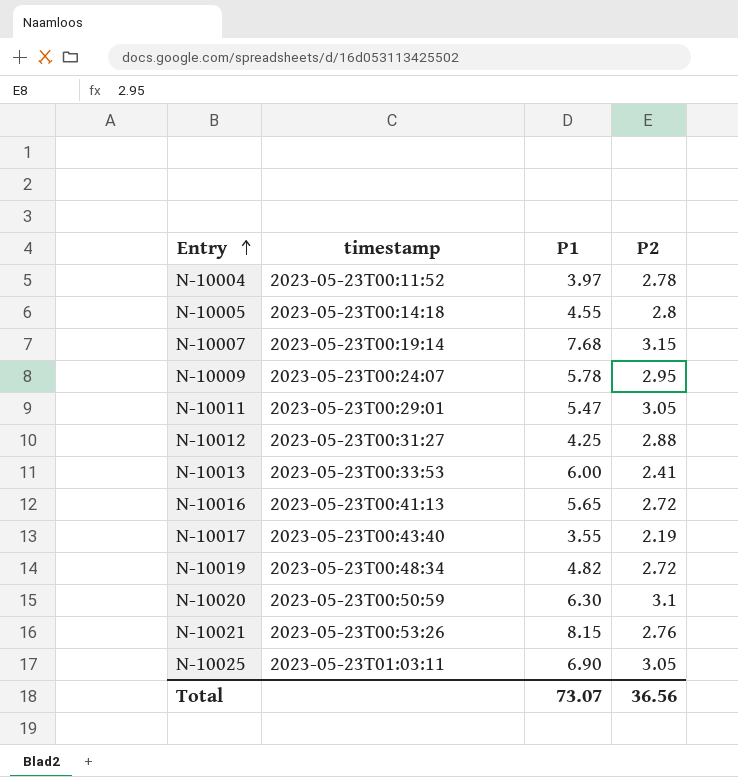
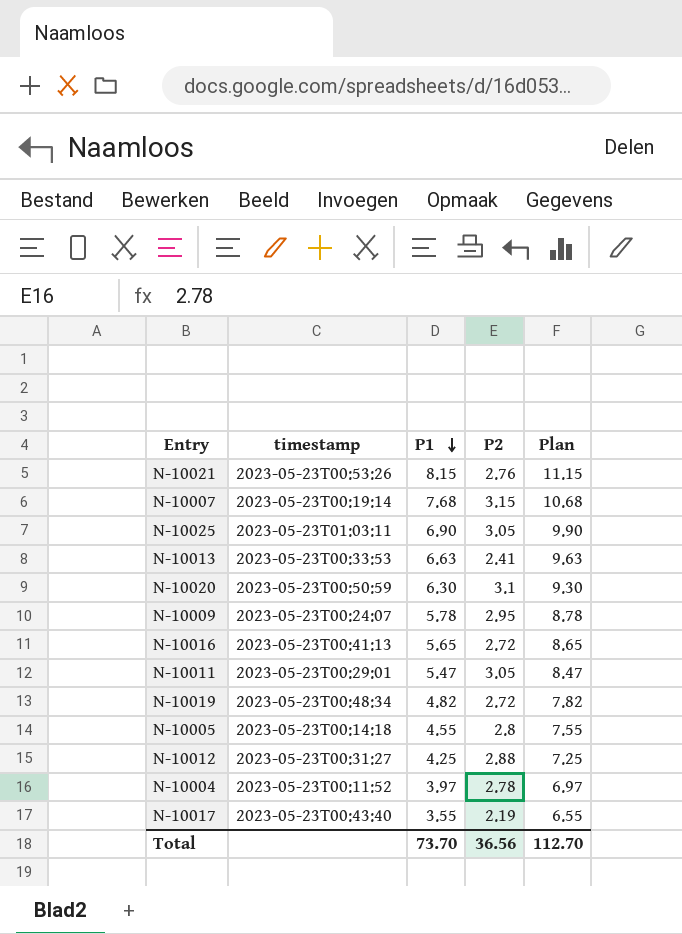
row order: Entry ascending -> P1 descending
column Plan | formula: none -> [P1] + 3
N-10013 | P1: 6.00 -> 6.63
Total | P1: 73.07 -> 73.70

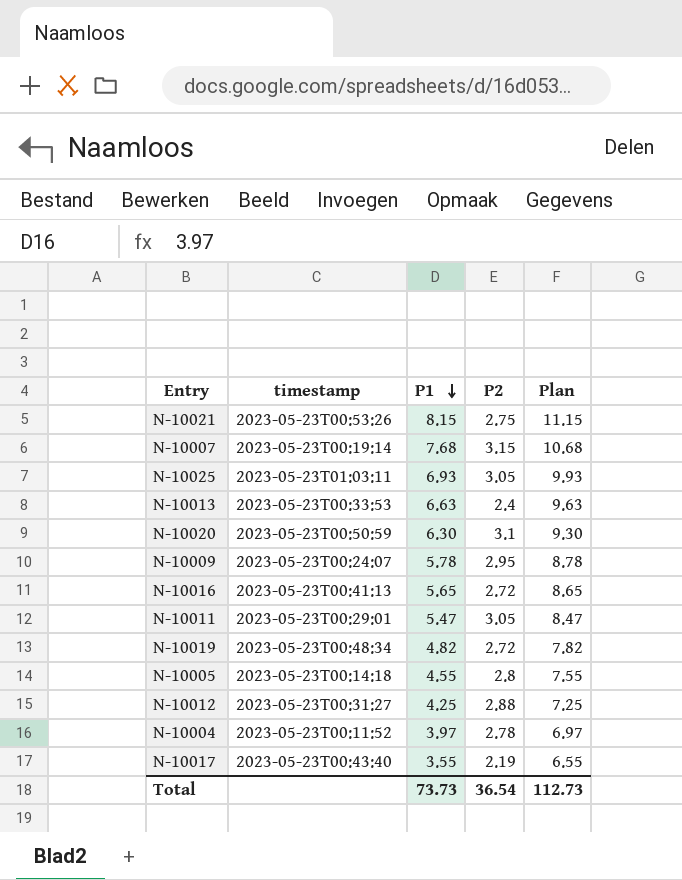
N-10021 | P2: 2.76 -> 2.75
N-10025 | P1: 6.90 -> 6.93
N-10025 | Plan: 9.90 -> 9.93
N-10013 | P2: 2.41 -> 2.4
Total | P1: 73.70 -> 73.73
Total | P2: 36.56 -> 36.54
Total | Plan: 112.70 -> 112.73

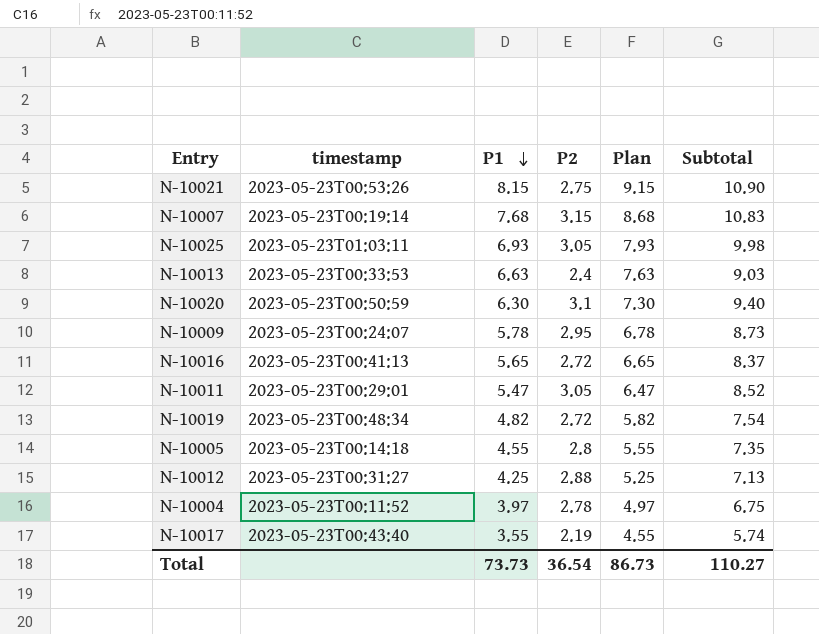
column Plan | formula: [P1] + 3 -> [P1] + 1
column Subtotal | formula: none -> [P1] + [P2]
Total | Plan: 112.73 -> 86.73

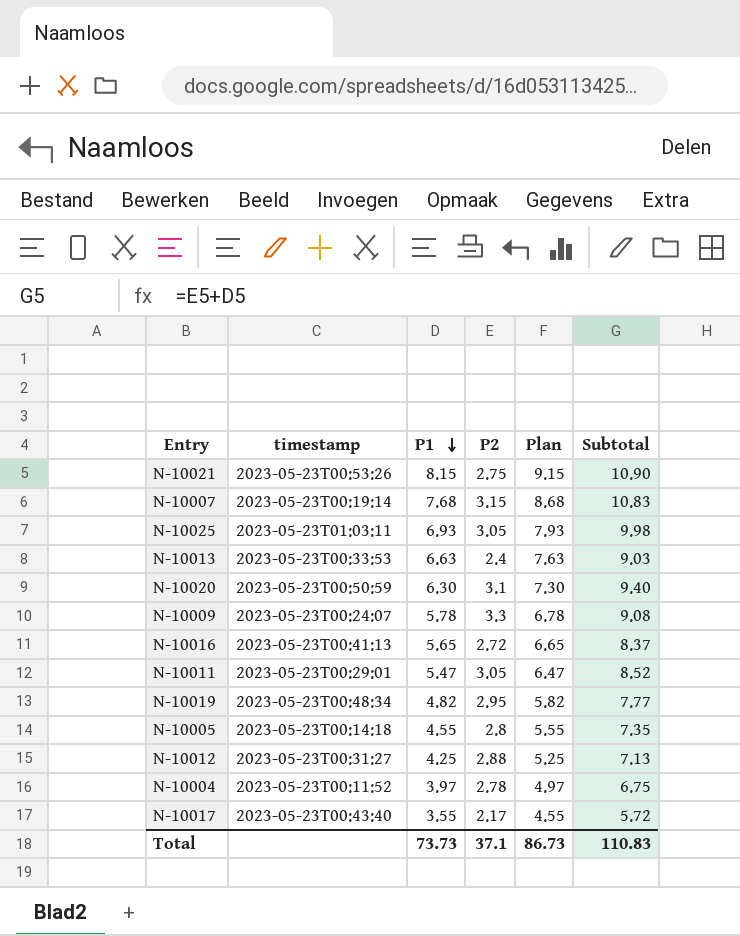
N-10009 | P2: 2.95 -> 3.3
N-10009 | Subtotal: 8.73 -> 9.08
N-10019 | P2: 2.72 -> 2.95
N-10019 | Subtotal: 7.54 -> 7.77
N-10017 | P2: 2.19 -> 2.17
N-10017 | Subtotal: 5.74 -> 5.72
Total | P2: 36.54 -> 37.1
Total | Subtotal: 110.27 -> 110.83

